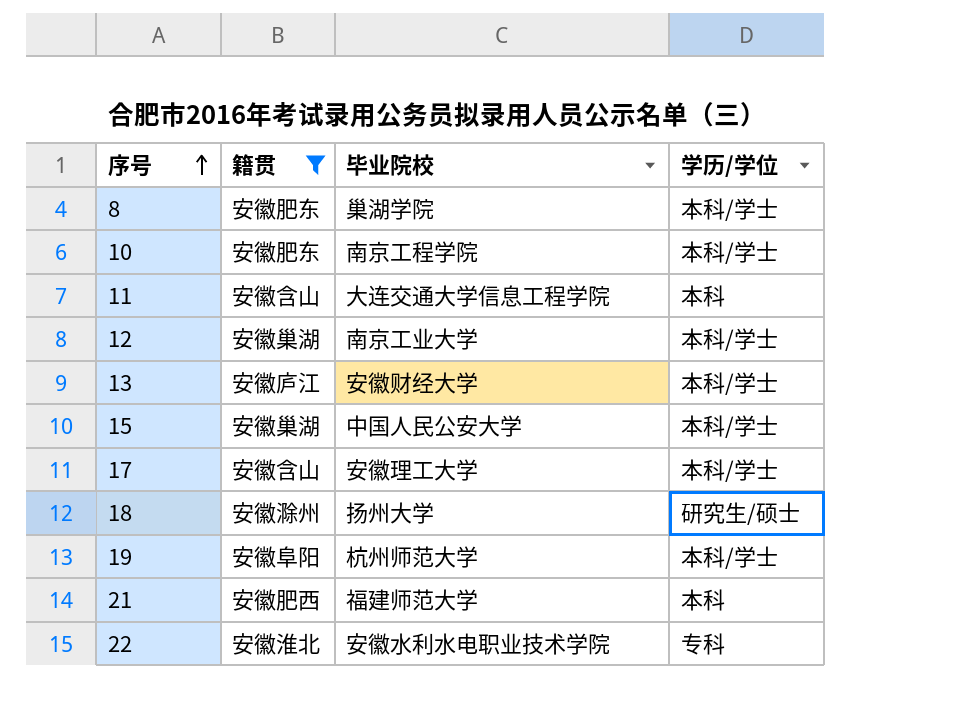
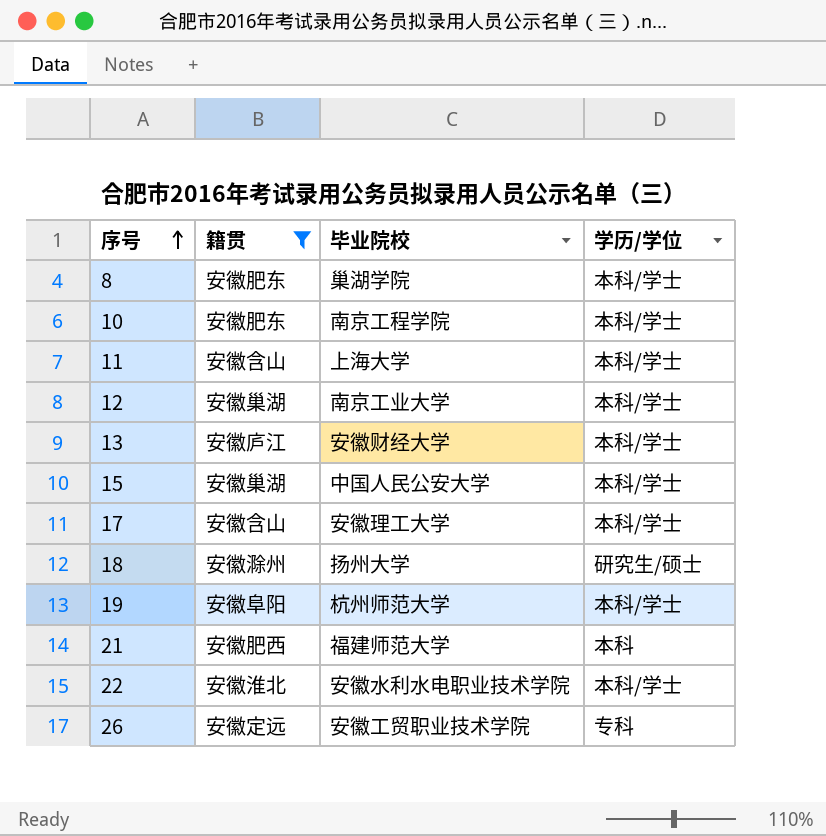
11 | 毕业院校: 大连交通大学信息工程学院 -> 上海大学
11 | 学历/学位: 本科 -> 本科/学士
22 | 学历/学位: 专科 -> 本科/学士
row 26: none -> 安徽定远 | 安徽工贸职业技术学院 | 专科

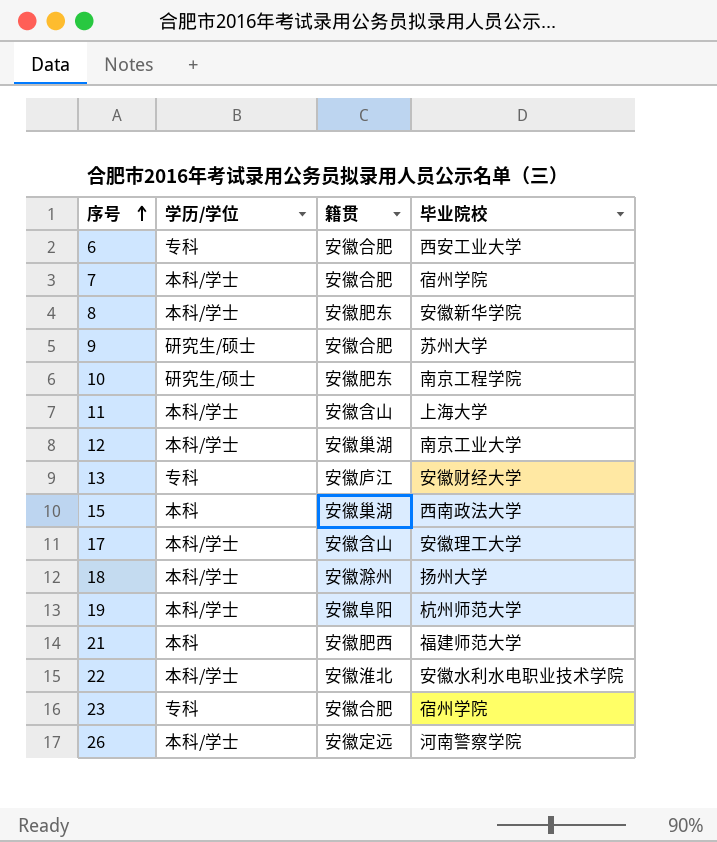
filter: 籍贯 != 安徽合肥 -> none
column 学历/学位 | position: 4 -> 2
8 | 毕业院校: 巢湖学院 -> 安徽新华学院
10 | 学历/学位: 本科/学士 -> 研究生/硕士
13 | 学历/学位: 本科/学士 -> 专科
15 | 学历/学位: 本科/学士 -> 本科
15 | 毕业院校: 中国人民公安大学 -> 西南政法大学
18 | 学历/学位: 研究生/硕士 -> 本科/学士
26 | 学历/学位: 专科 -> 本科/学士
26 | 毕业院校: 安徽工贸职业技术学院 -> 河南警察学院

